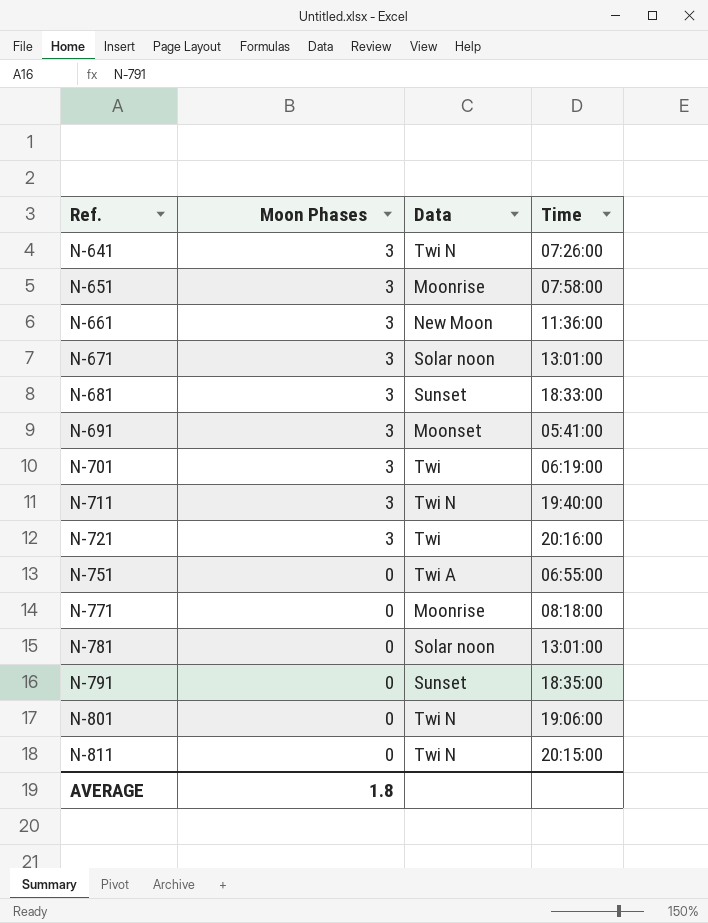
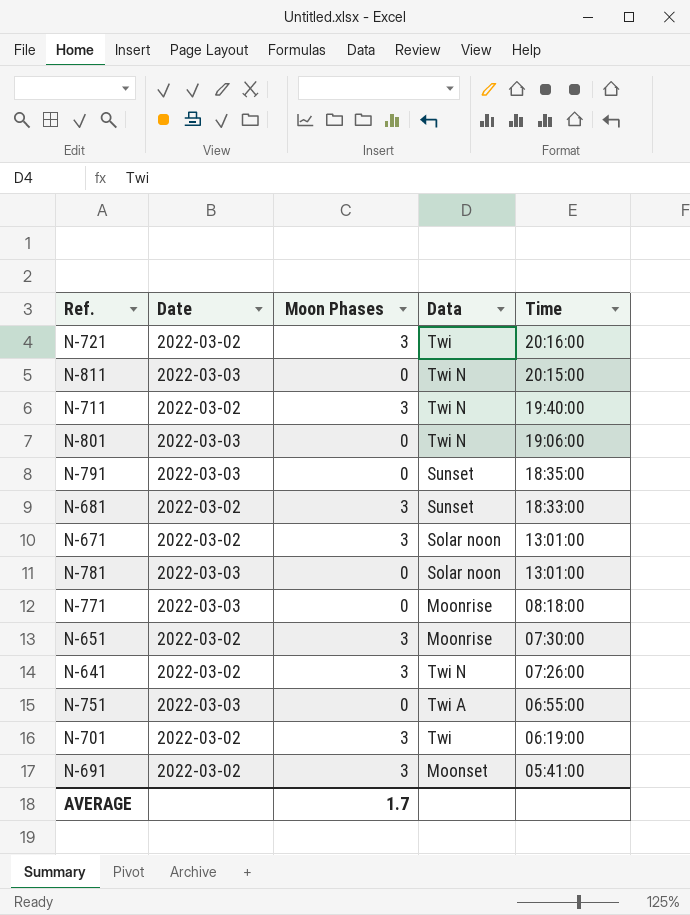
row order: Ref. ascending -> Time descending
column Date | position: none -> 2
row N-661: 3 | New Moon | 11:36:00 -> none
N-651 | Time: 07:58:00 -> 07:30:00
AVERAGE | Moon Phases: 1.8 -> 1.7

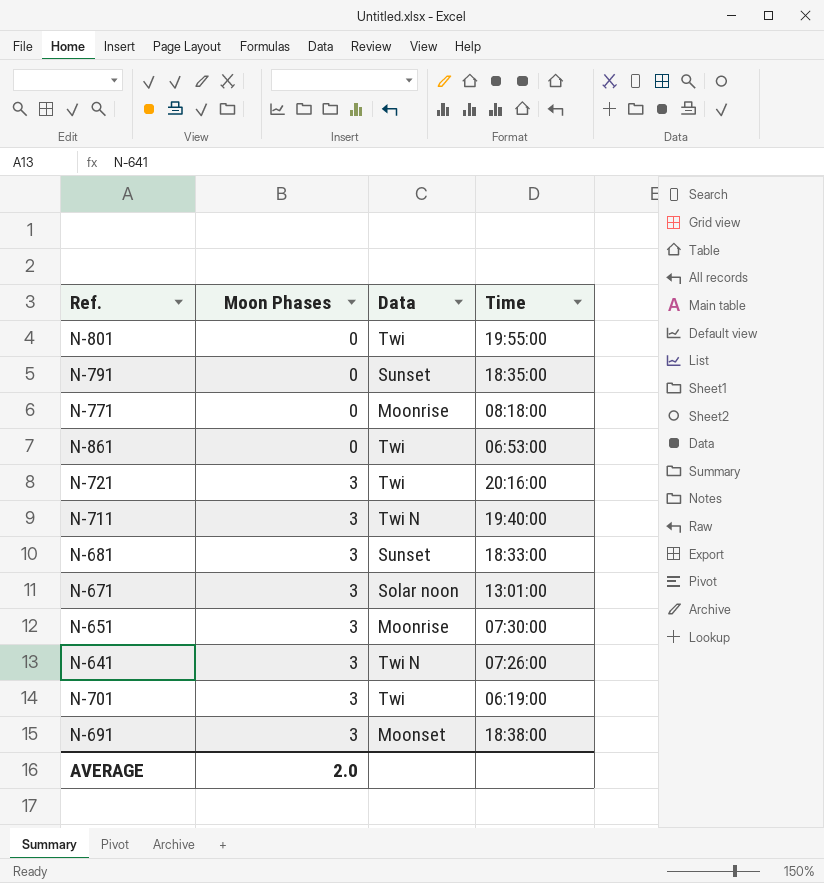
row order: Time descending -> Moon Phases ascending
column Date | position: 2 -> none
row N-811: 2022-03-03 | 0 | Twi N | 20:15:00 -> none
row N-781: 2022-03-03 | 0 | Solar noon | 13:01:00 -> none
row N-751: 2022-03-03 | 0 | Twi A | 06:55:00 -> none
N-801 | Data: Twi N -> Twi
N-801 | Time: 19:06:00 -> 19:55:00
row N-861: none -> 0 | Twi | 06:53:00
N-691 | Time: 05:41:00 -> 18:38:00
AVERAGE | Moon Phases: 1.7 -> 2.0

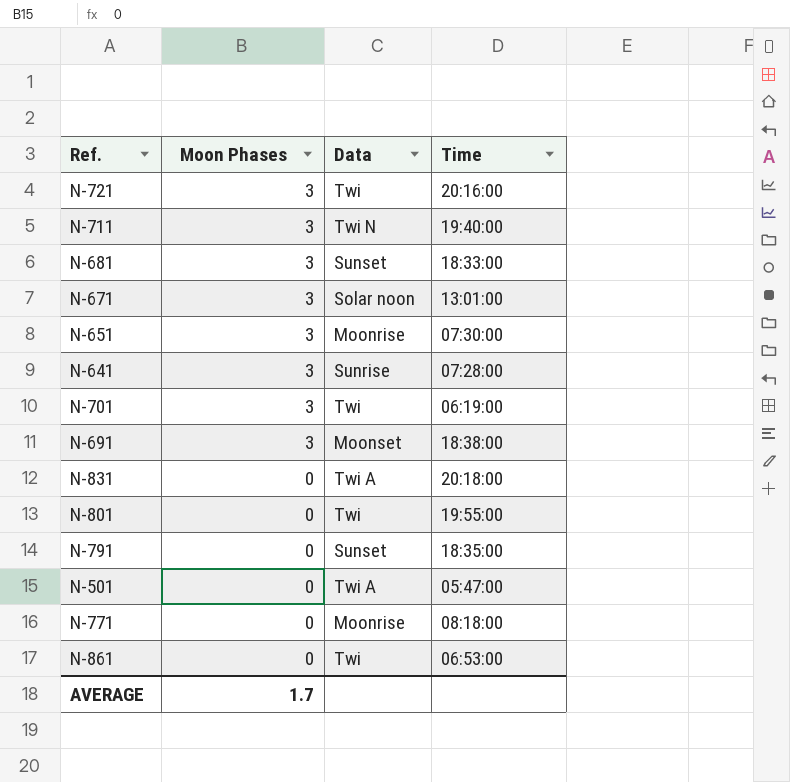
row order: Moon Phases ascending -> Moon Phases descending
N-641 | Data: Twi N -> Sunrise
N-641 | Time: 07:26:00 -> 07:28:00
row N-831: none -> 0 | Twi A | 20:18:00
row N-501: none -> 0 | Twi A | 05:47:00
AVERAGE | Moon Phases: 2.0 -> 1.7

